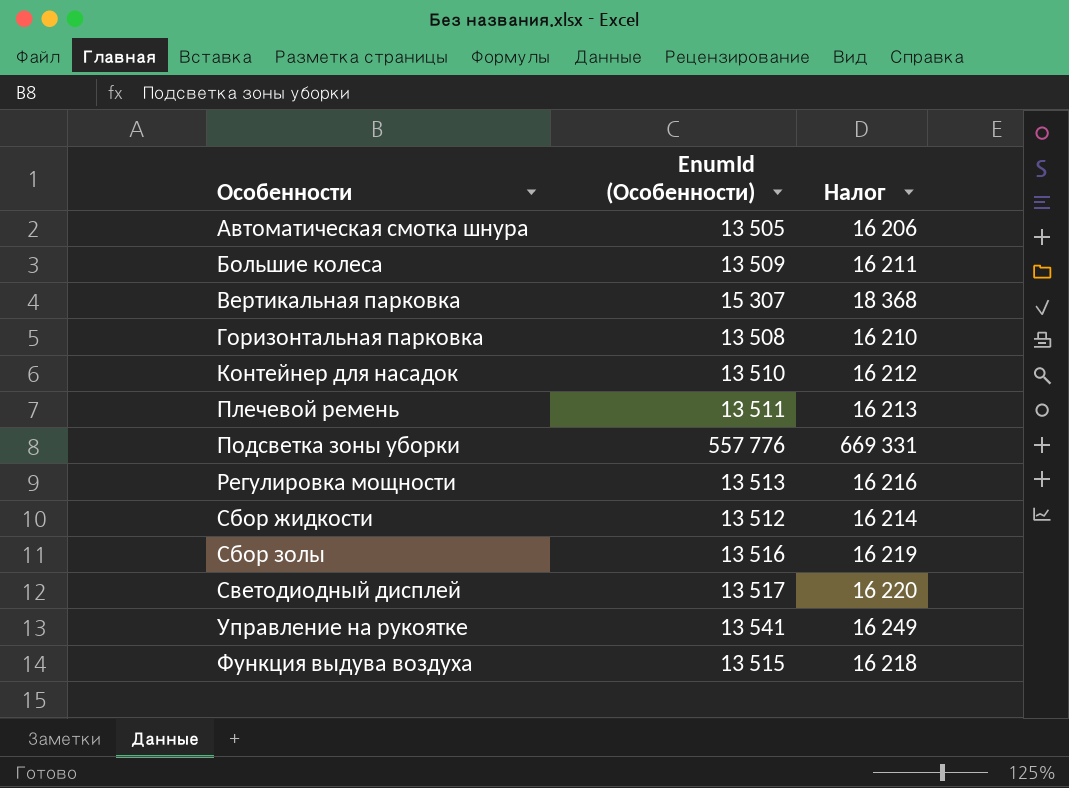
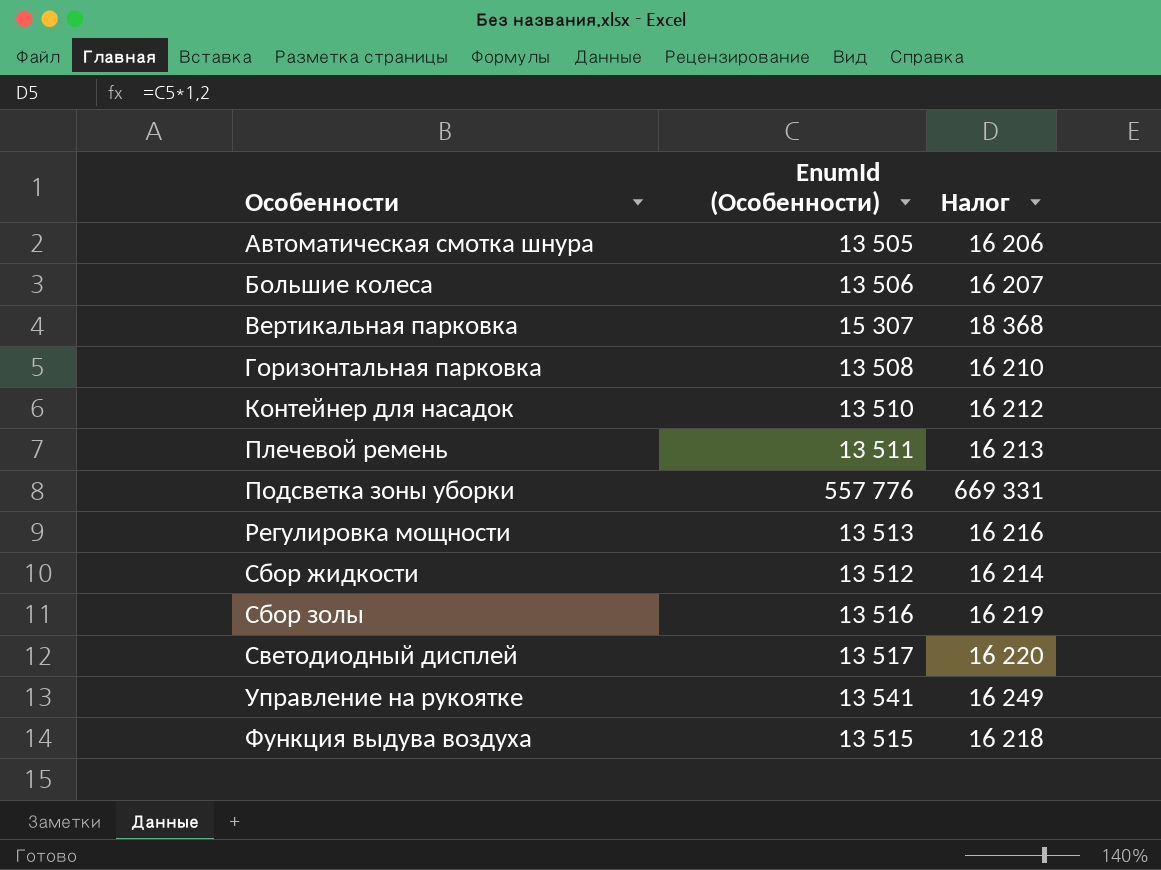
Большие колеса | EnumId (Особенности): 13 509 -> 13 506
Большие колеса | Налог: 16 211 -> 16 207

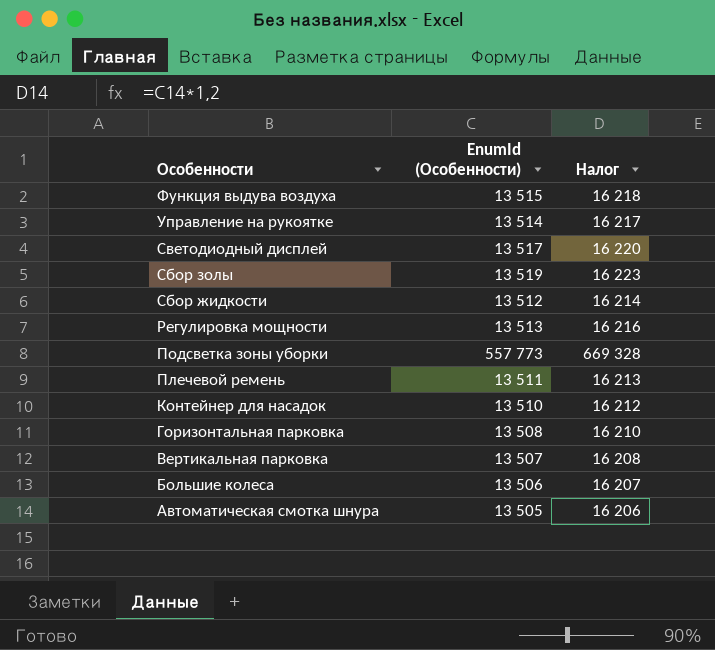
row order: Особенности ascending -> Особенности descending
Управление на рукоятке | EnumId (Особенности): 13 541 -> 13 514
Управление на рукоятке | Налог: 16 249 -> 16 217
Сбор золы | EnumId (Особенности): 13 516 -> 13 519
Сбор золы | Налог: 16 219 -> 16 223
Подсветка зоны уборки | EnumId (Особенности): 557 776 -> 557 773
Подсветка зоны уборки | Налог: 669 331 -> 669 328
Вертикальная парковка | EnumId (Особенности): 15 307 -> 13 507
Вертикальная парковка | Налог: 18 368 -> 16 208

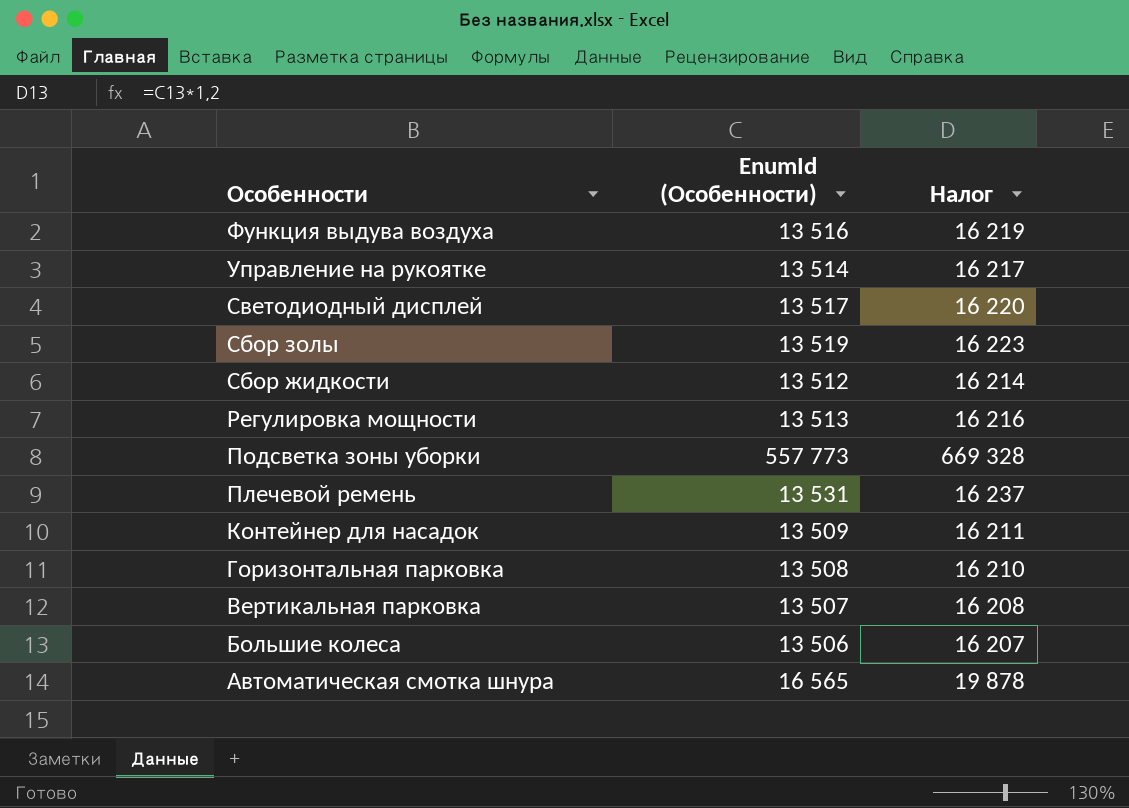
Функция выдува воздуха | EnumId (Особенности): 13 515 -> 13 516
Функция выдува воздуха | Налог: 16 218 -> 16 219
Плечевой ремень | EnumId (Особенности): 13 511 -> 13 531
Плечевой ремень | Налог: 16 213 -> 16 237
Контейнер для насадок | EnumId (Особенности): 13 510 -> 13 509
Контейнер для насадок | Налог: 16 212 -> 16 211
Автоматическая смотка шнура | EnumId (Особенности): 13 505 -> 16 565
Автоматическая смотка шнура | Налог: 16 206 -> 19 878

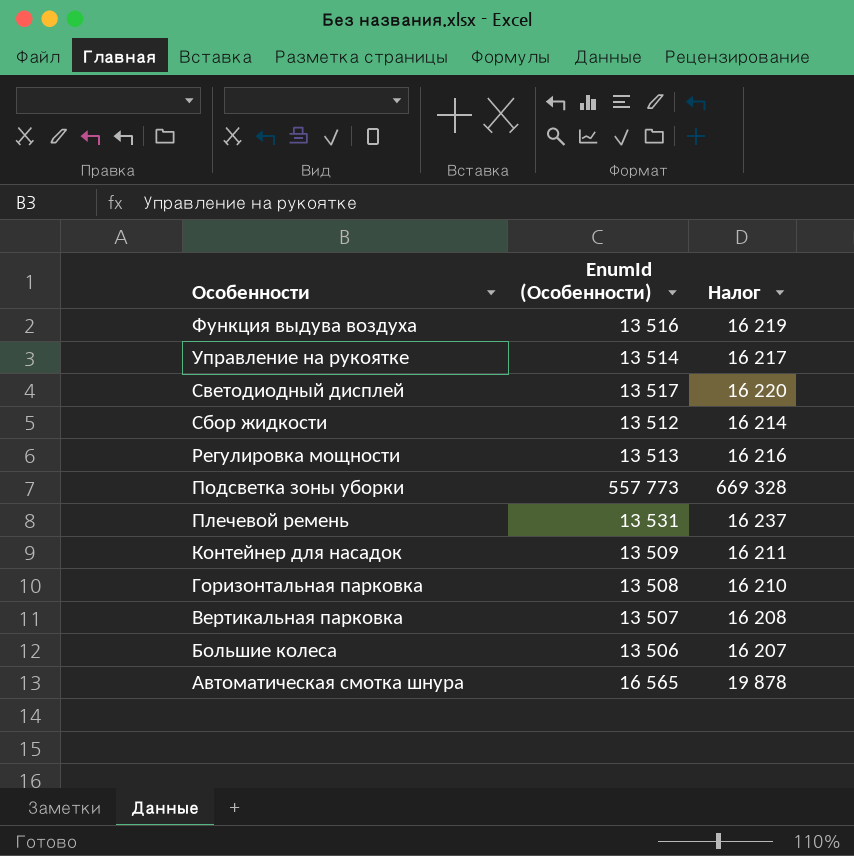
row Сбор золы: 13 519 | 16 223 -> none

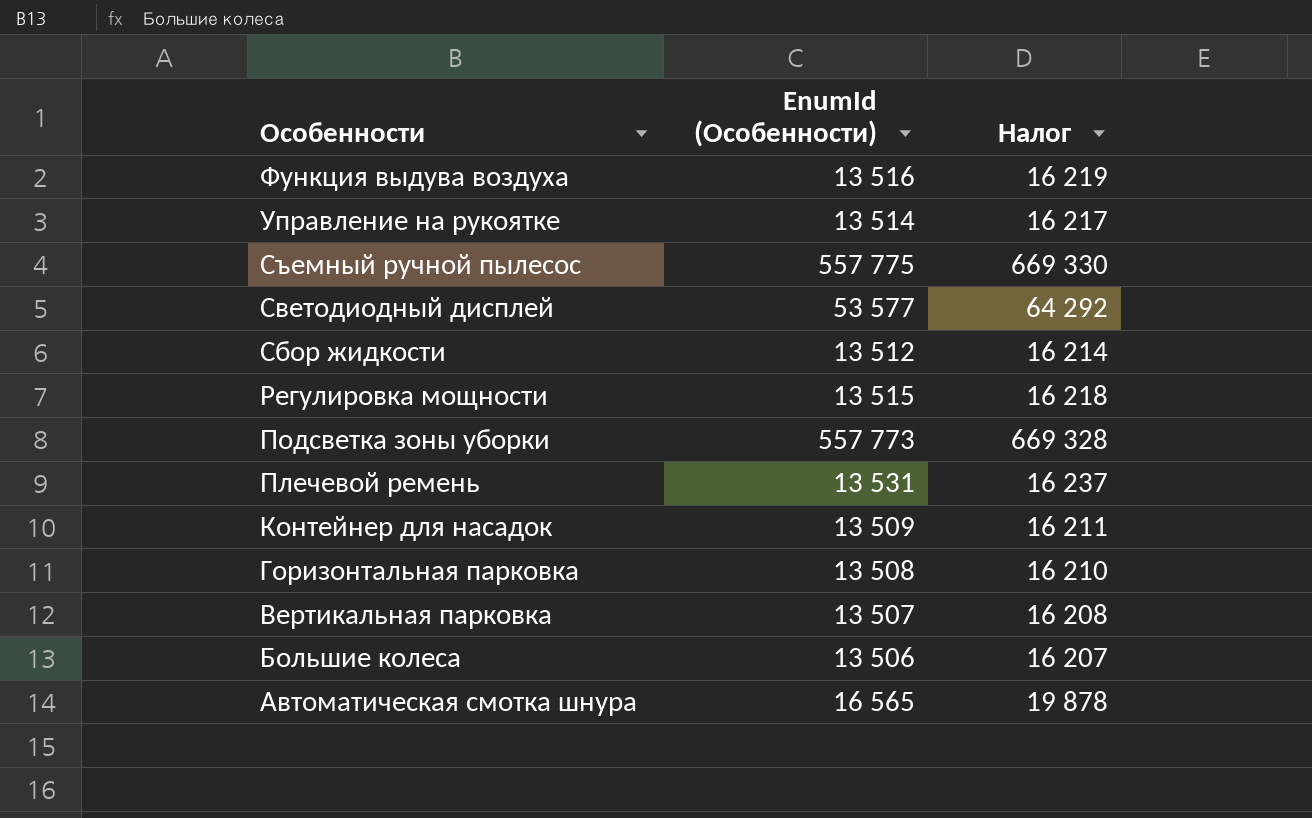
row Съемный ручной пылесос: none -> 557 775 | 669 330
Светодиодный дисплей | EnumId (Особенности): 13 517 -> 53 577
Светодиодный дисплей | Налог: 16 220 -> 64 292
Регулировка мощности | EnumId (Особенности): 13 513 -> 13 515
Регулировка мощности | Налог: 16 216 -> 16 218

